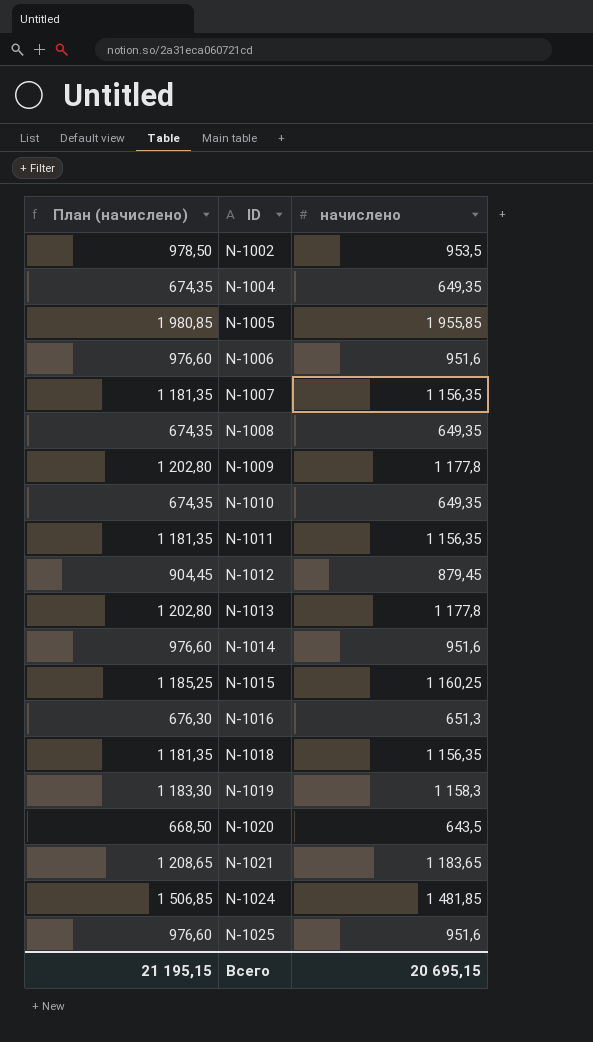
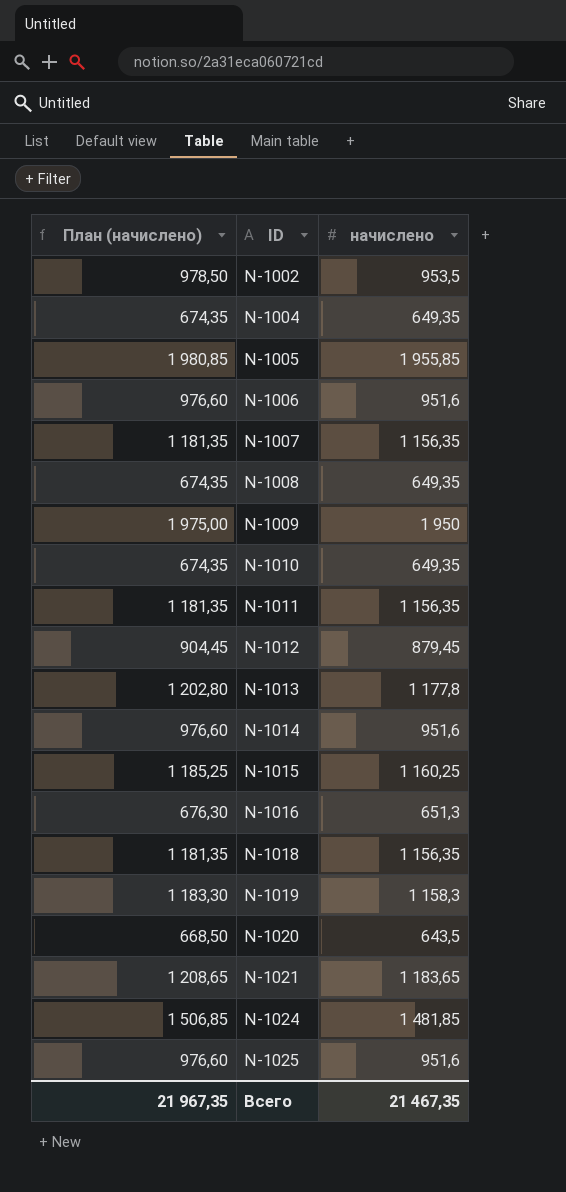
N-1009 | План (начислено): 1 202,80 -> 1 975,00
N-1009 | начислено: 1 177,8 -> 1 950
Всего | План (начислено): 21 195,15 -> 21 967,35
Всего | начислено: 20 695,15 -> 21 467,35

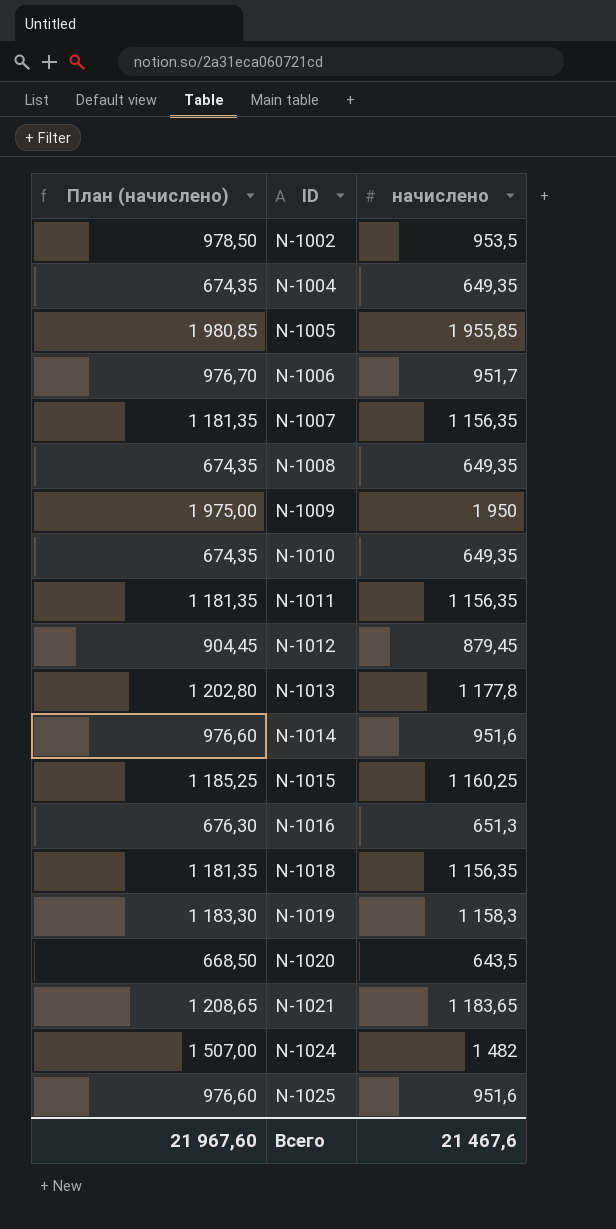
N-1006 | План (начислено): 976,60 -> 976,70
N-1006 | начислено: 951,6 -> 951,7
N-1024 | План (начислено): 1 506,85 -> 1 507,00
N-1024 | начислено: 1 481,85 -> 1 482
Всего | План (начислено): 21 967,35 -> 21 967,60
Всего | начислено: 21 467,35 -> 21 467,6

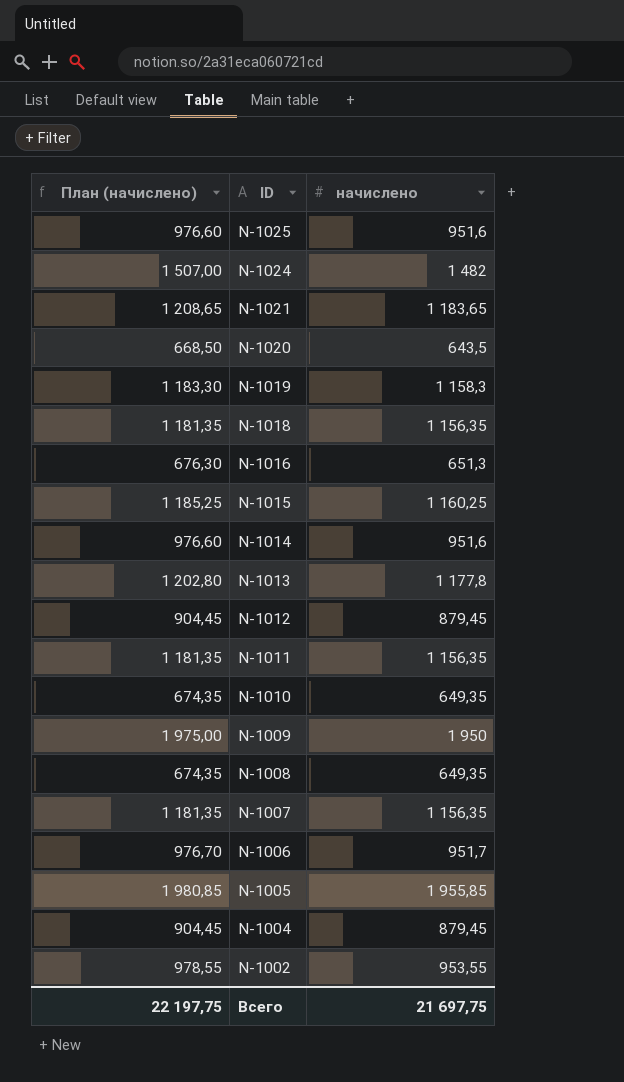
row order: ID ascending -> ID descending
N-1004 | План (начислено): 674,35 -> 904,45
N-1004 | начислено: 649,35 -> 879,45
N-1002 | План (начислено): 978,50 -> 978,55
N-1002 | начислено: 953,5 -> 953,55
Всего | План (начислено): 21 967,60 -> 22 197,75
Всего | начислено: 21 467,6 -> 21 697,75

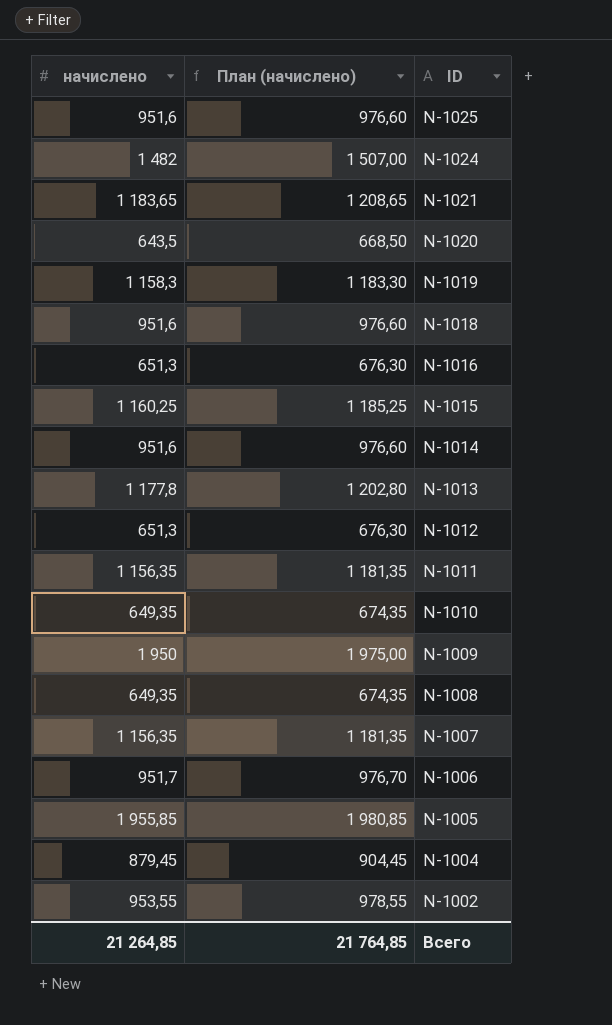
column начислено | position: 3 -> 1
N-1018 | начислено: 1 156,35 -> 951,6
N-1018 | План (начислено): 1 181,35 -> 976,60
N-1012 | начислено: 879,45 -> 651,3
N-1012 | План (начислено): 904,45 -> 676,30
Всего | начислено: 21 697,75 -> 21 264,85
Всего | План (начислено): 22 197,75 -> 21 764,85

